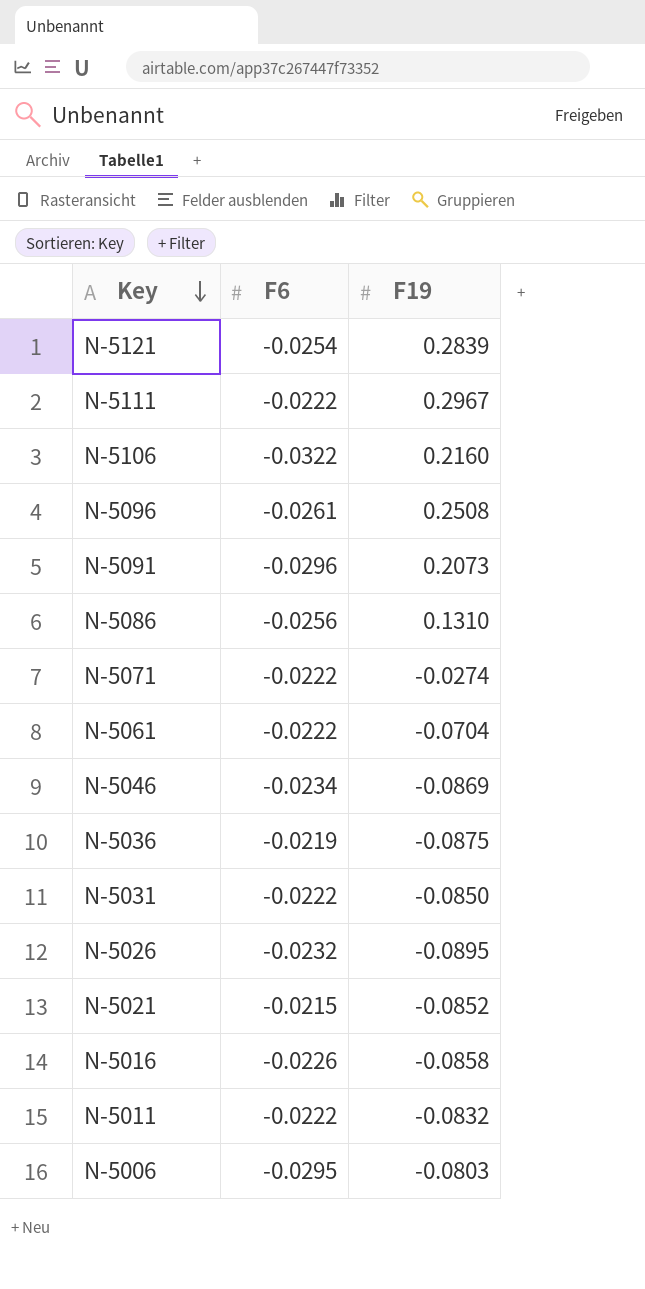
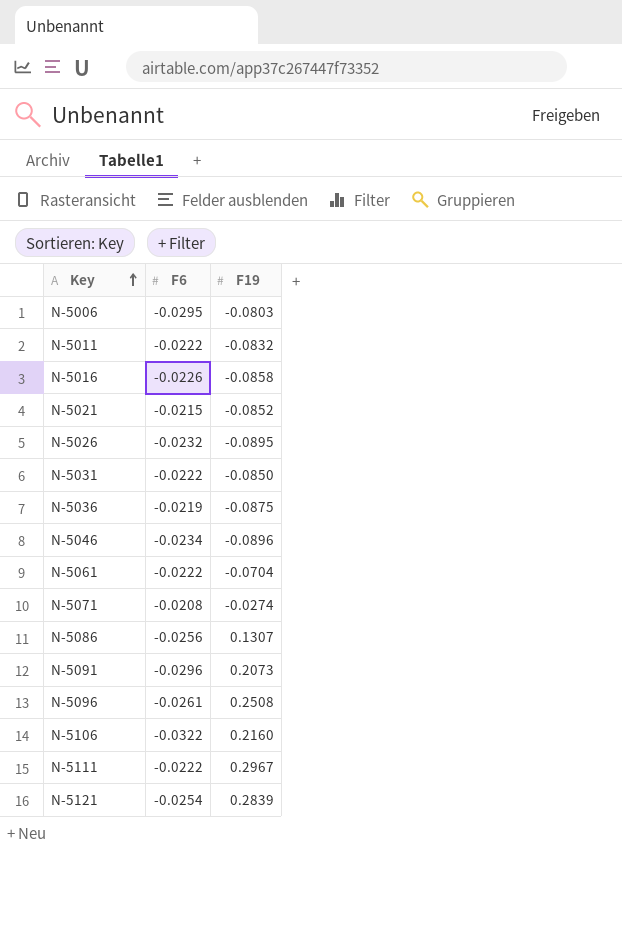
row order: Key descending -> Key ascending
N-5046 | F19: -0.0869 -> -0.0896
N-5071 | F6: -0.0222 -> -0.0208
N-5086 | F19: 0.1310 -> 0.1307

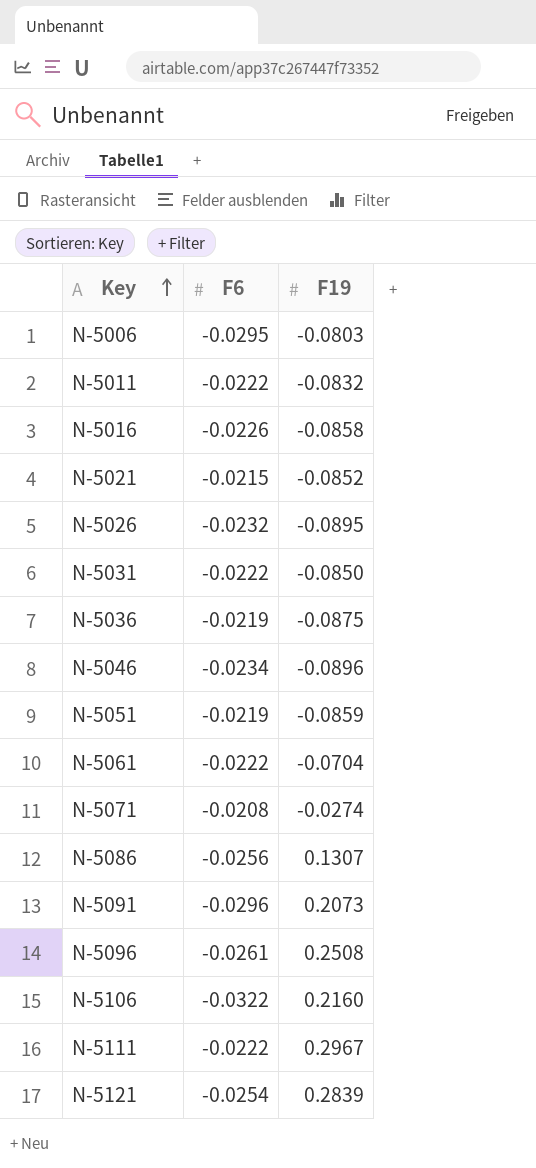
row N-5051: none -> -0.0219 | -0.0859

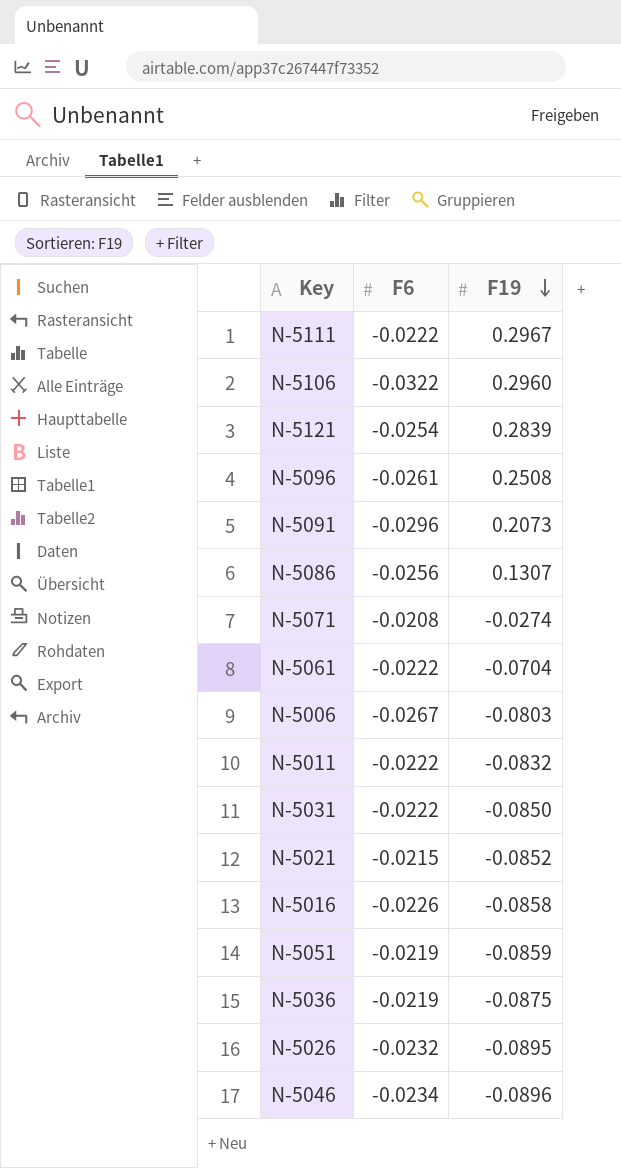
row order: Key ascending -> F19 descending
N-5106 | F19: 0.2160 -> 0.2960
N-5006 | F6: -0.0295 -> -0.0267

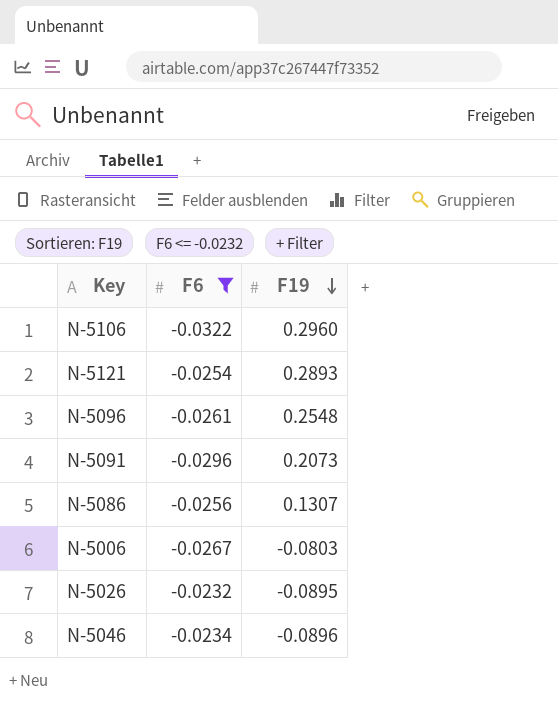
filter: none -> F6 <= -0.0232
N-5121 | F19: 0.2839 -> 0.2893
N-5096 | F19: 0.2508 -> 0.2548

